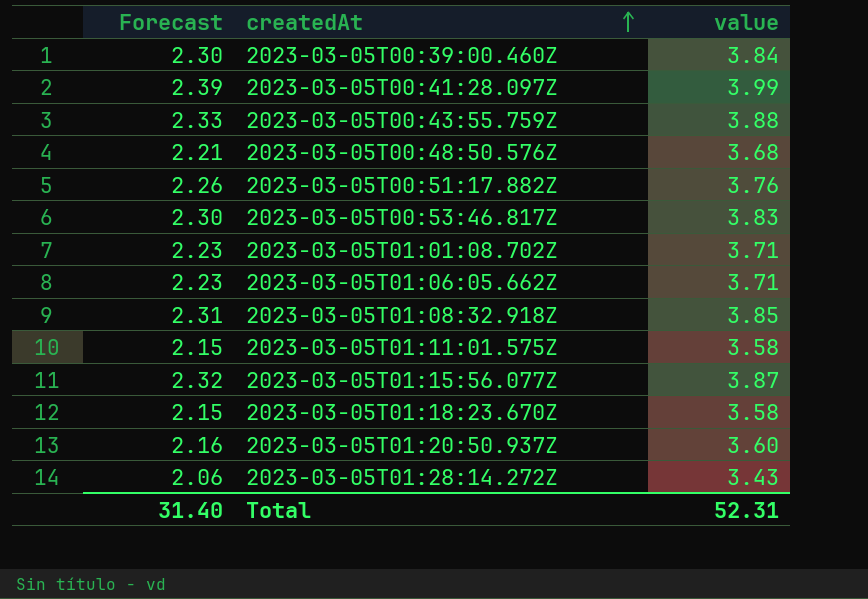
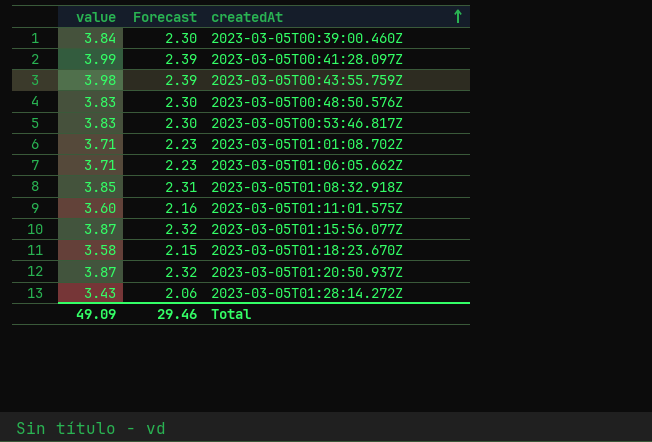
column value | position: 3 -> 1
row 2023-03-05T00:51:17.882Z: 2.26 | 3.76 -> none
2023-03-05T00:43:55.759Z | value: 3.88 -> 3.98
2023-03-05T00:43:55.759Z | Forecast: 2.33 -> 2.39
2023-03-05T00:48:50.576Z | value: 3.68 -> 3.83
2023-03-05T00:48:50.576Z | Forecast: 2.21 -> 2.30
2023-03-05T01:11:01.575Z | value: 3.58 -> 3.60
2023-03-05T01:11:01.575Z | Forecast: 2.15 -> 2.16
2023-03-05T01:20:50.937Z | value: 3.60 -> 3.87
2023-03-05T01:20:50.937Z | Forecast: 2.16 -> 2.32
Total | value: 52.31 -> 49.09
Total | Forecast: 31.40 -> 29.46

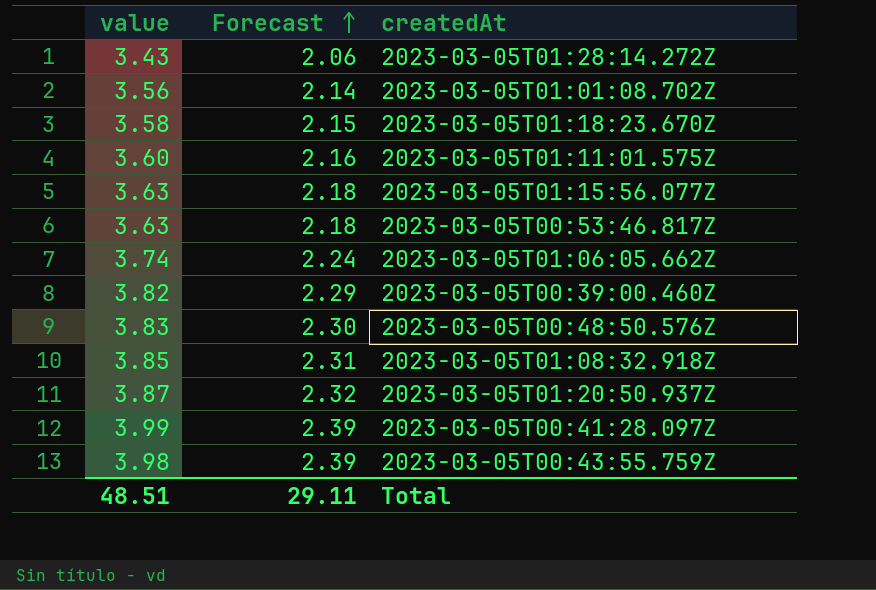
row order: createdAt ascending -> Forecast ascending
2023-03-05T01:01:08.702Z | value: 3.71 -> 3.56
2023-03-05T01:01:08.702Z | Forecast: 2.23 -> 2.14
2023-03-05T01:15:56.077Z | value: 3.87 -> 3.63
2023-03-05T01:15:56.077Z | Forecast: 2.32 -> 2.18
2023-03-05T00:53:46.817Z | value: 3.83 -> 3.63
2023-03-05T00:53:46.817Z | Forecast: 2.30 -> 2.18
2023-03-05T01:06:05.662Z | value: 3.71 -> 3.74
2023-03-05T01:06:05.662Z | Forecast: 2.23 -> 2.24
2023-03-05T00:39:00.460Z | value: 3.84 -> 3.82
2023-03-05T00:39:00.460Z | Forecast: 2.30 -> 2.29
Total | value: 49.09 -> 48.51
Total | Forecast: 29.46 -> 29.11

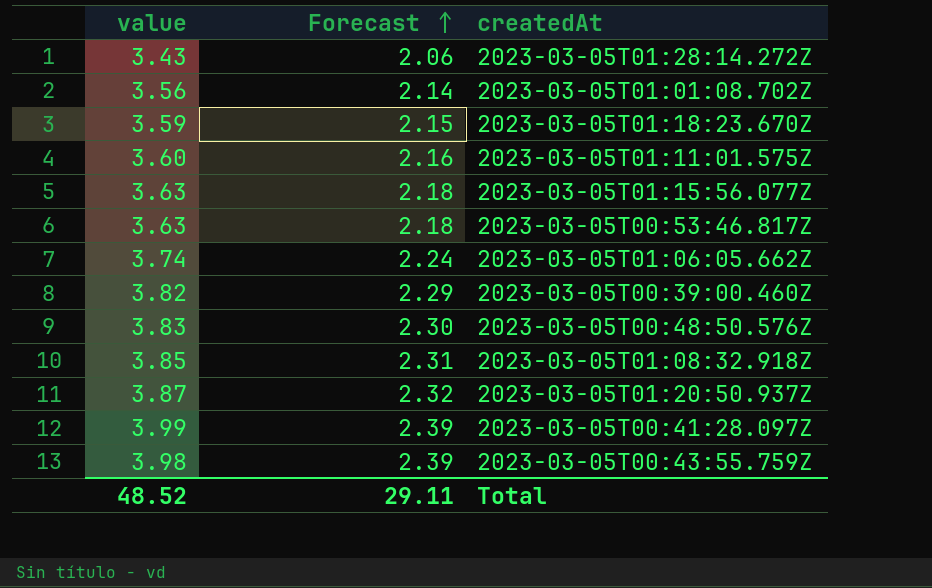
2023-03-05T01:18:23.670Z | value: 3.58 -> 3.59
Total | value: 48.51 -> 48.52

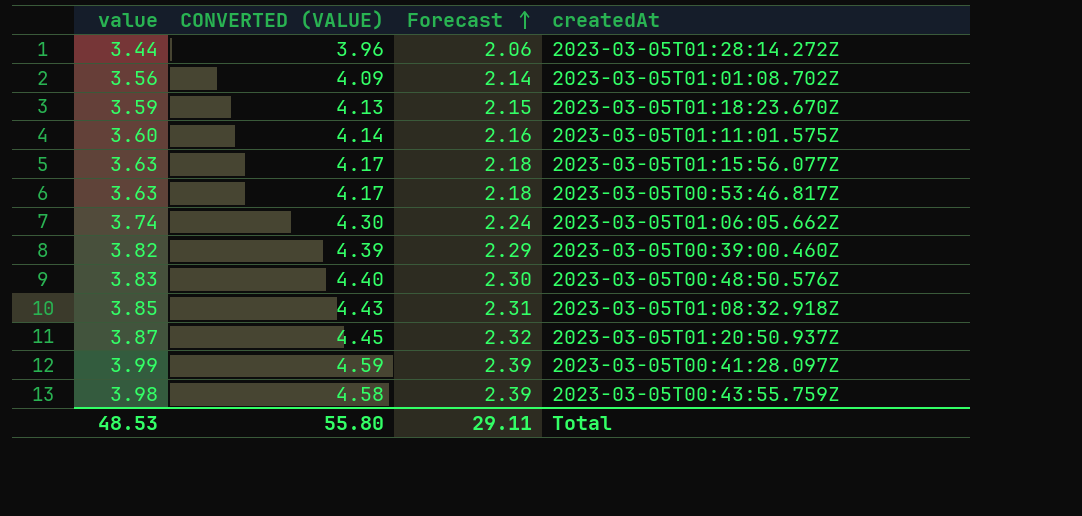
column CONVERTED (VALUE) | formula: none -> [value] * 1.15
2023-03-05T01:28:14.272Z | value: 3.43 -> 3.44
Total | value: 48.52 -> 48.53

